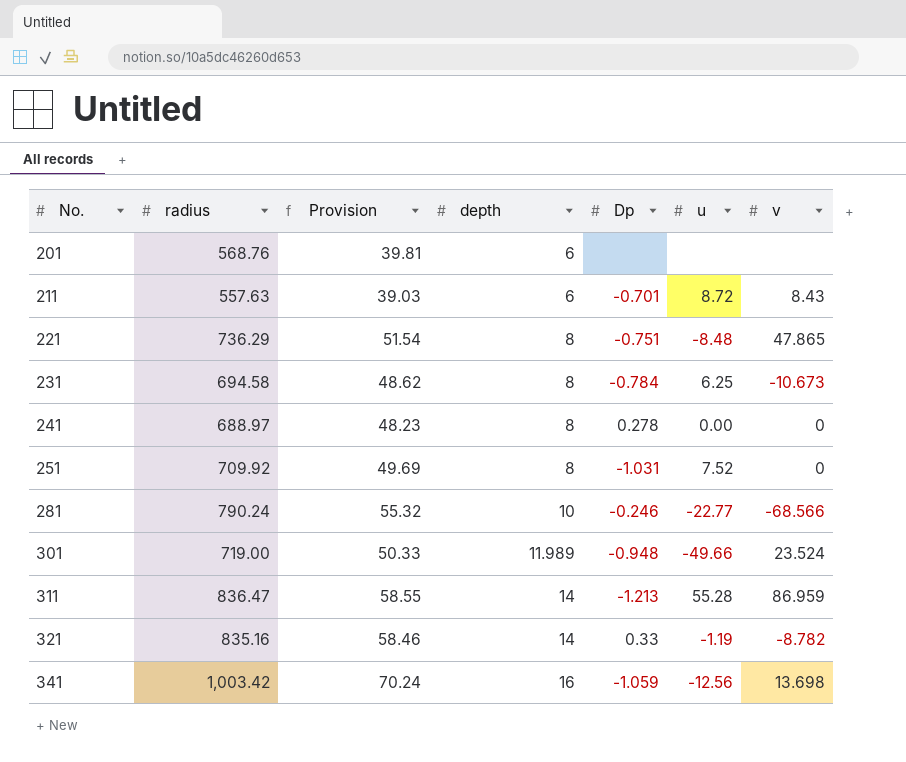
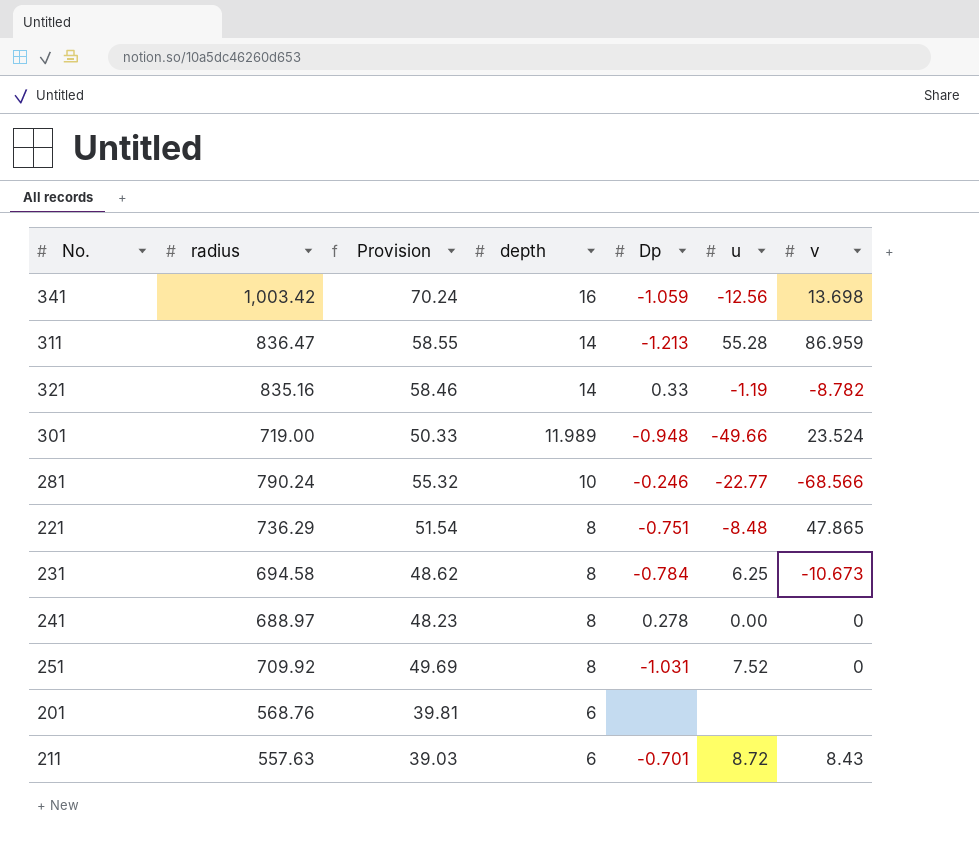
row order: No. ascending -> depth descending

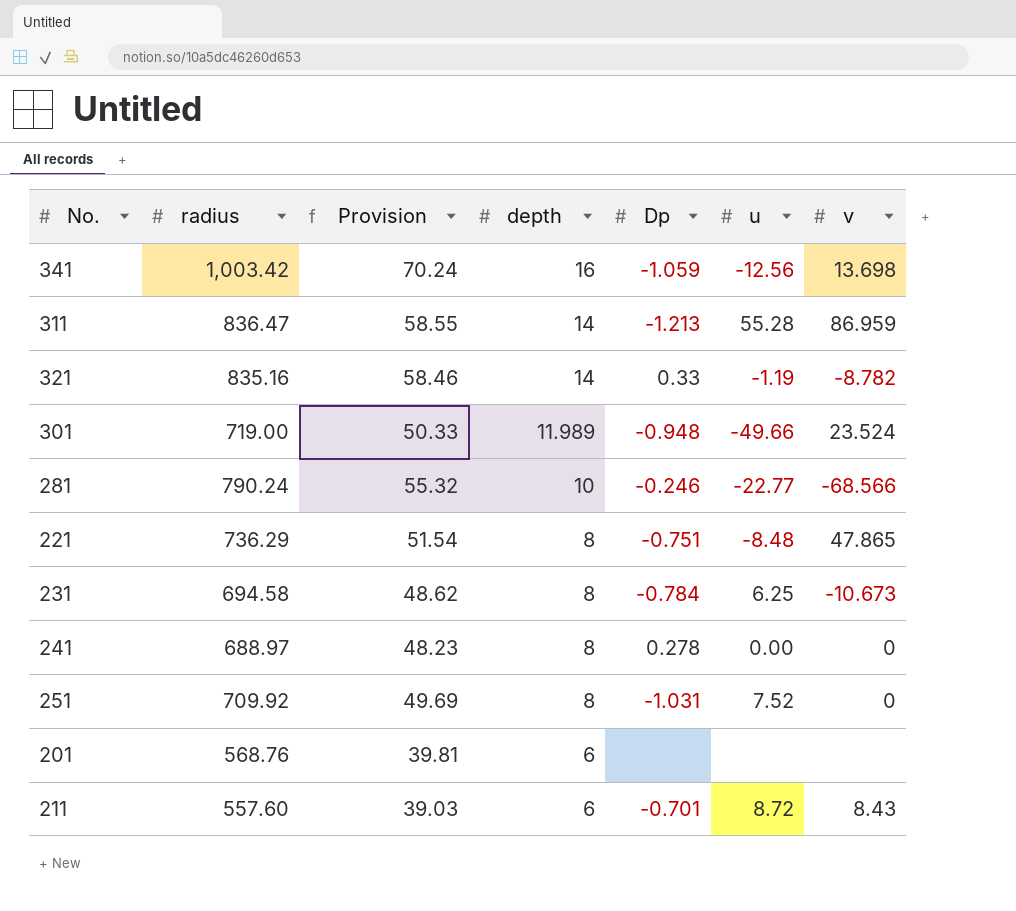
211 | radius: 557.63 -> 557.60

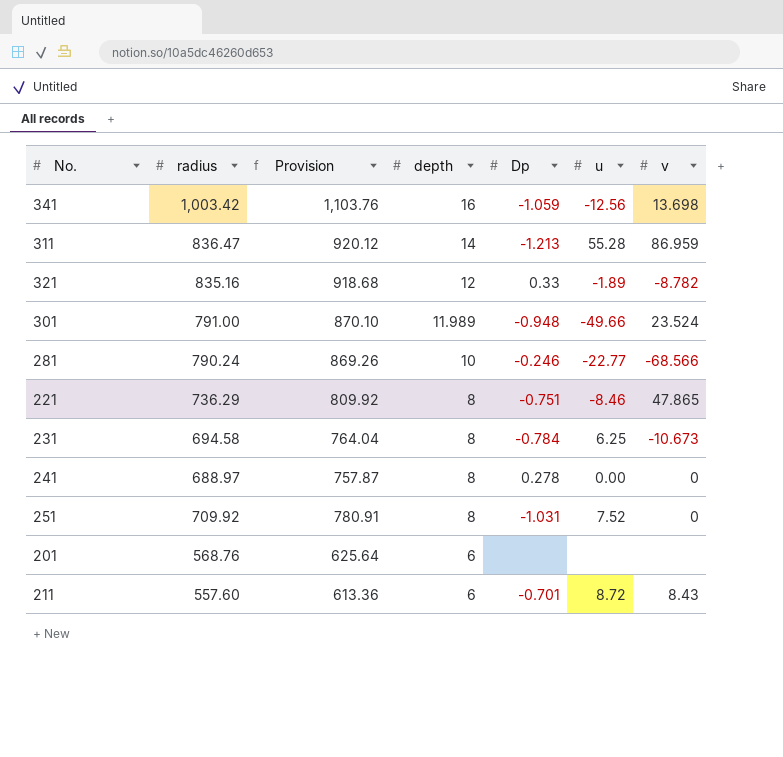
column Provision | formula: [radius] * 0.07 -> [radius] * 1.1
321 | depth: 14 -> 12
321 | u: -1.19 -> -1.89
301 | radius: 719.00 -> 791.00
221 | u: -8.48 -> -8.46

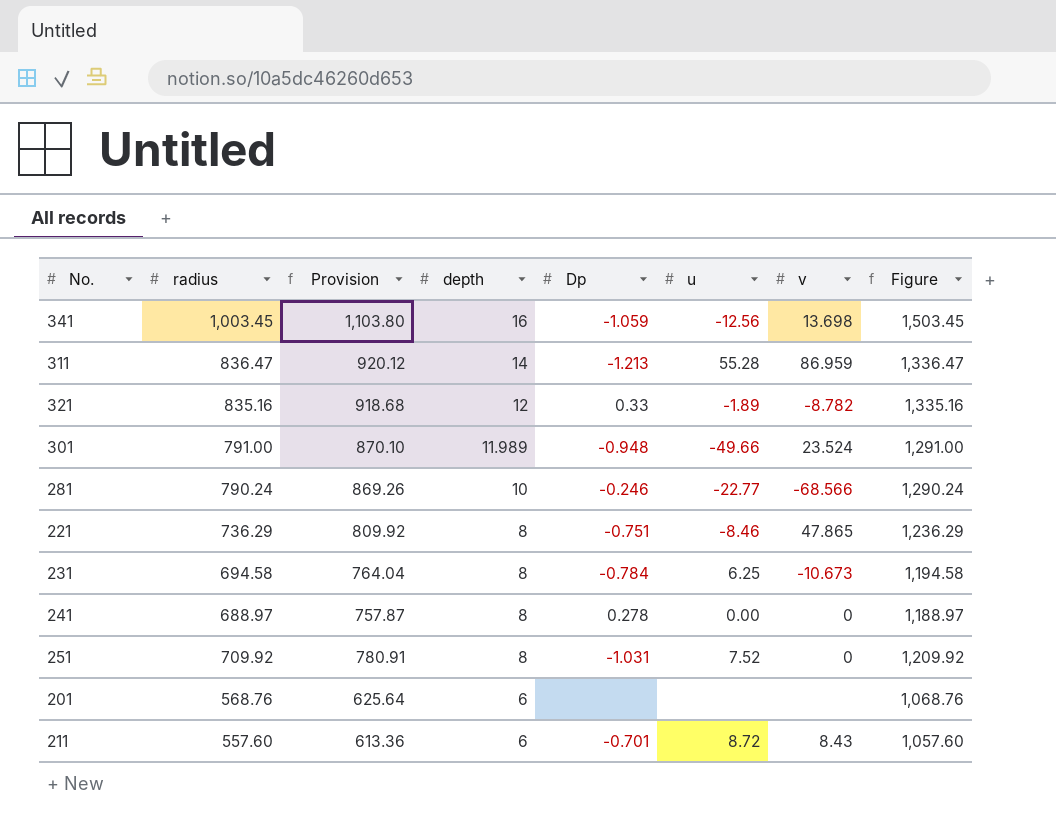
column Figure | formula: none -> [radius] + 500
341 | radius: 1,003.42 -> 1,003.45
341 | Provision: 1,103.76 -> 1,103.80

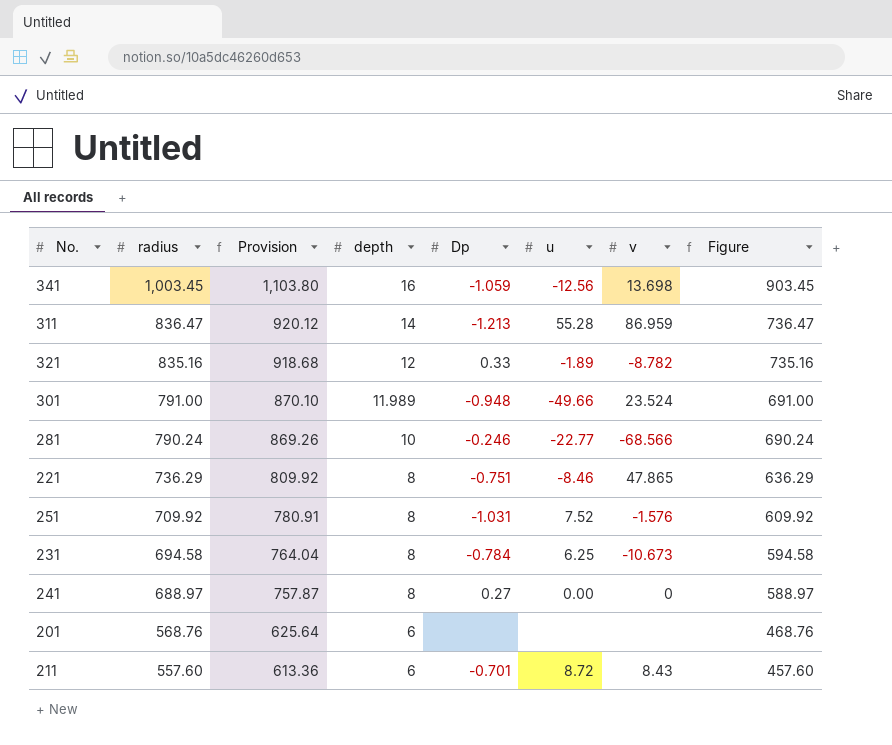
row order: depth descending -> radius descending
column Figure | formula: [radius] + 500 -> [radius] - 100
251 | v: 0 -> -1.576
241 | Dp: 0.278 -> 0.27

